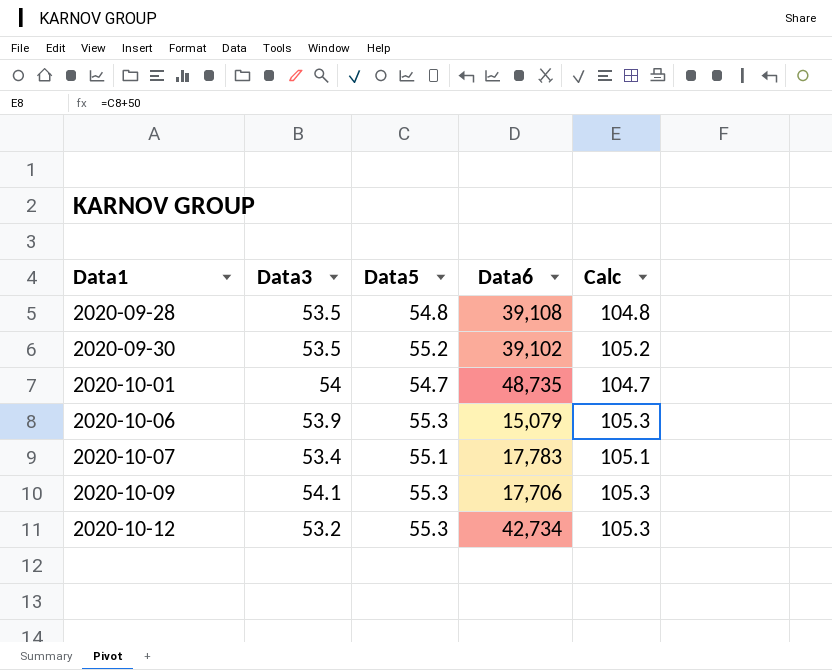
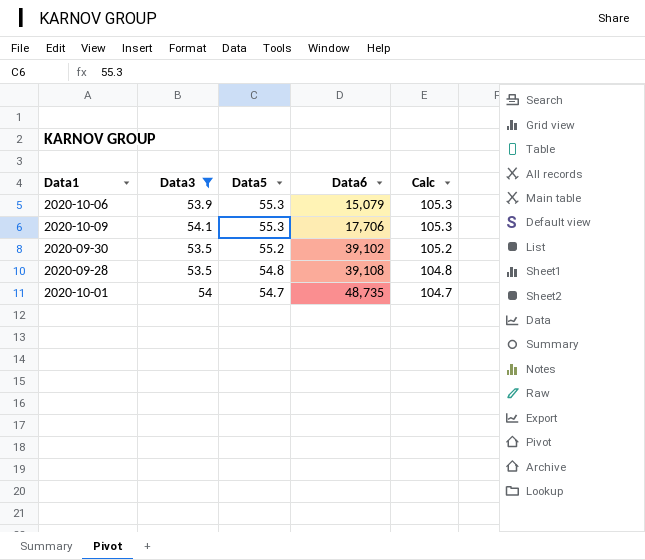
filter: none -> Data3 >= 53.5
row order: Data1 ascending -> Data5 descending

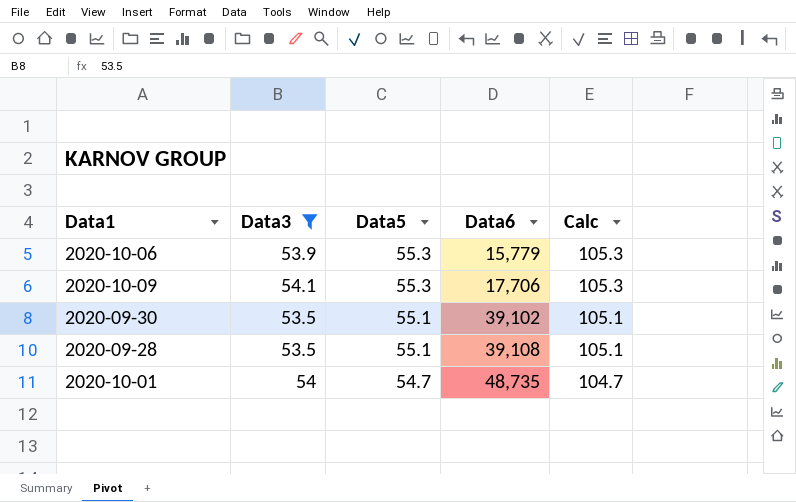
2020-10-06 | Data6: 15,079 -> 15,779
2020-09-30 | Data5: 55.2 -> 55.1
2020-09-30 | Calc: 105.2 -> 105.1
2020-09-28 | Data5: 54.8 -> 55.1
2020-09-28 | Calc: 104.8 -> 105.1

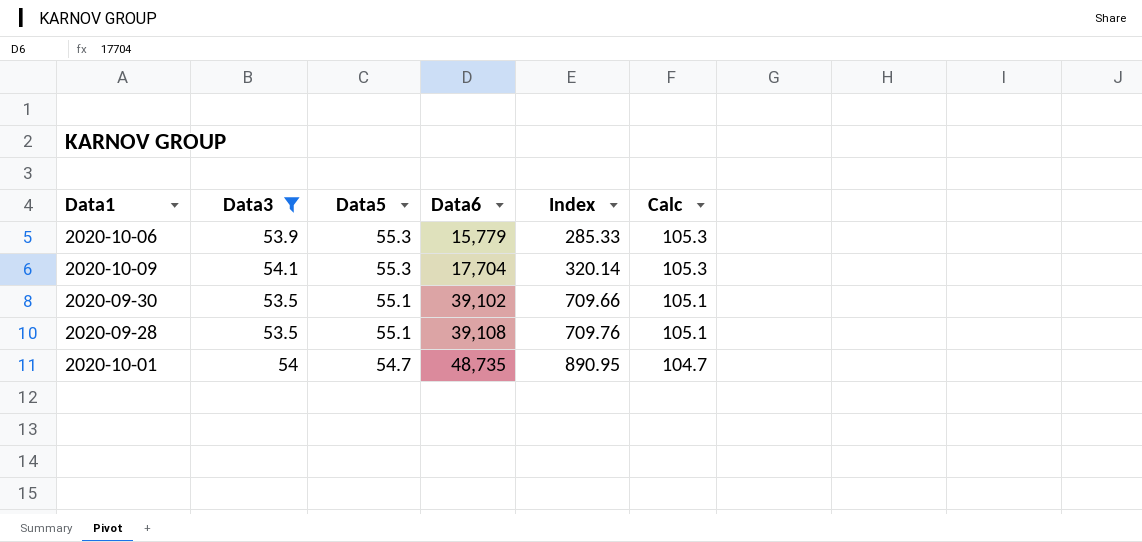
column Index | formula: none -> [Data6] / [Data5]
2020-10-09 | Data6: 17,706 -> 17,704

